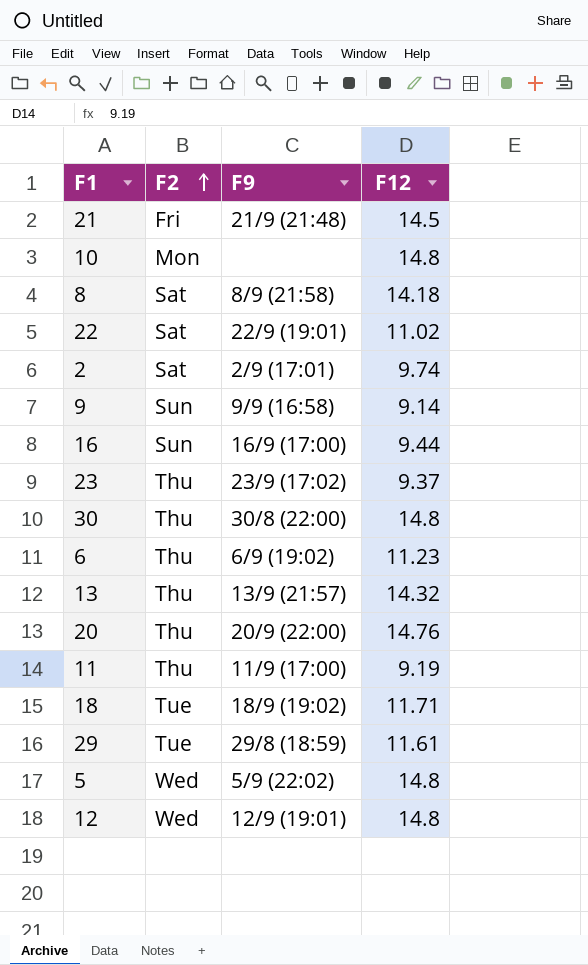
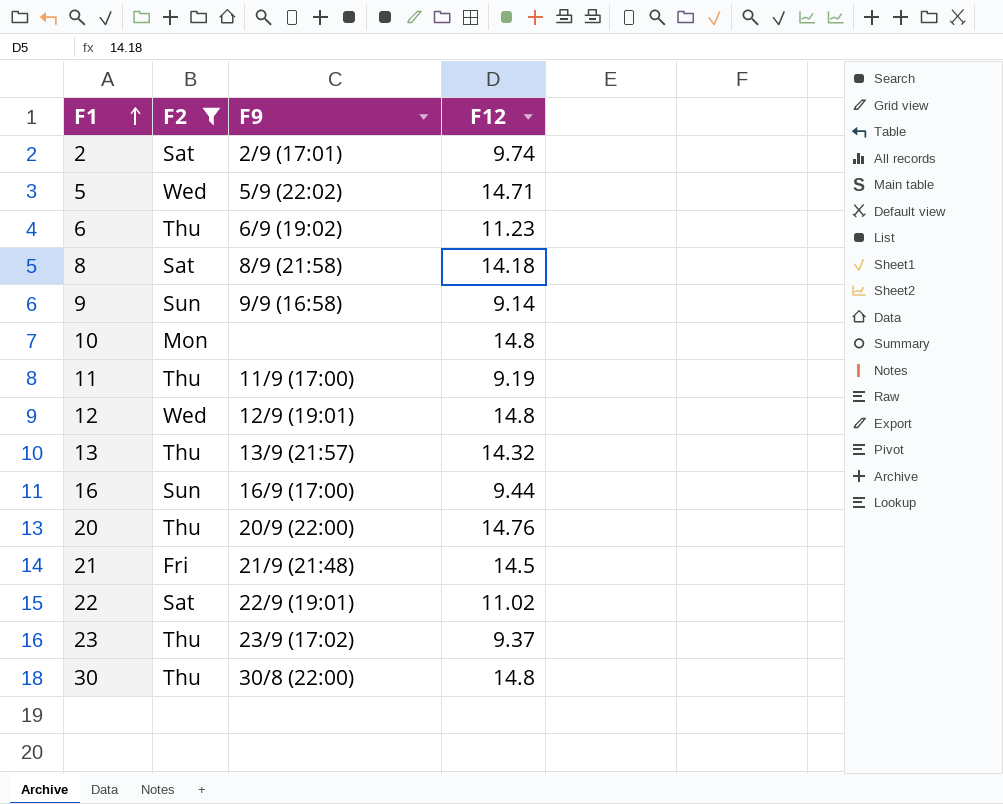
filter: none -> F2 != Tue
row order: F2 ascending -> F1 ascending
5 | F12: 14.8 -> 14.71

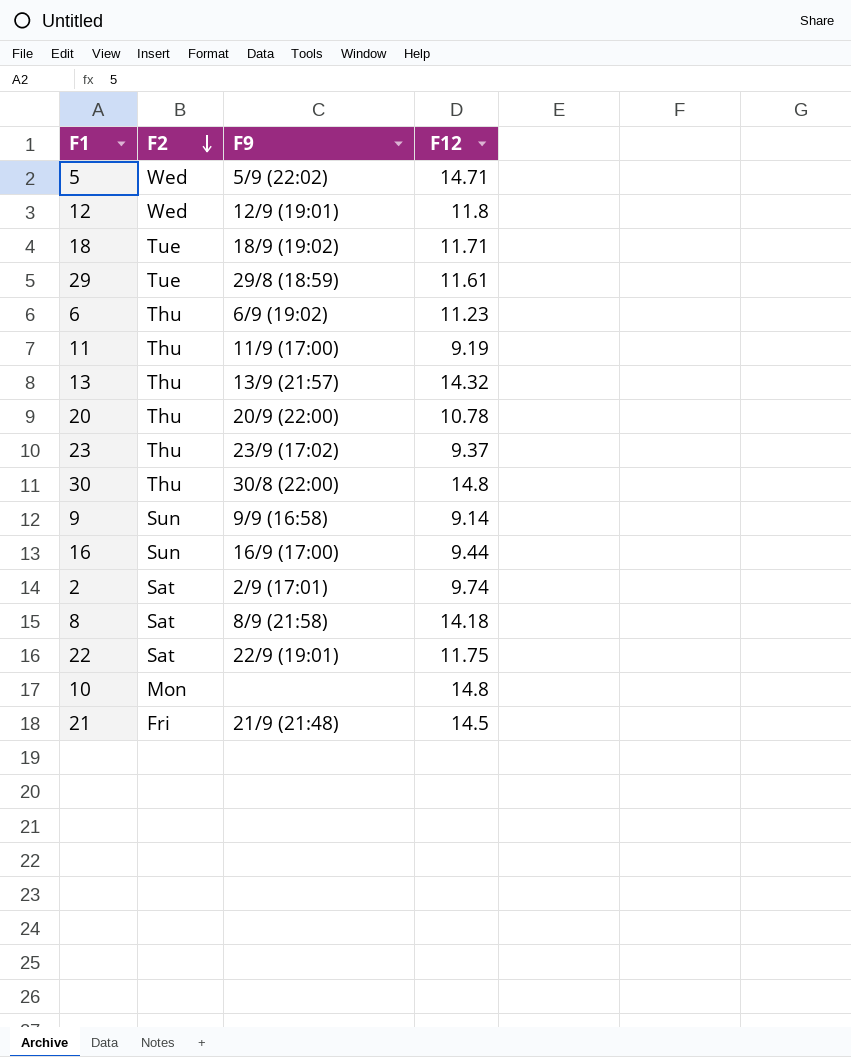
filter: F2 != Tue -> none
row order: F1 ascending -> F2 descending
12 | F12: 14.8 -> 11.8
20 | F12: 14.76 -> 10.78
22 | F12: 11.02 -> 11.75

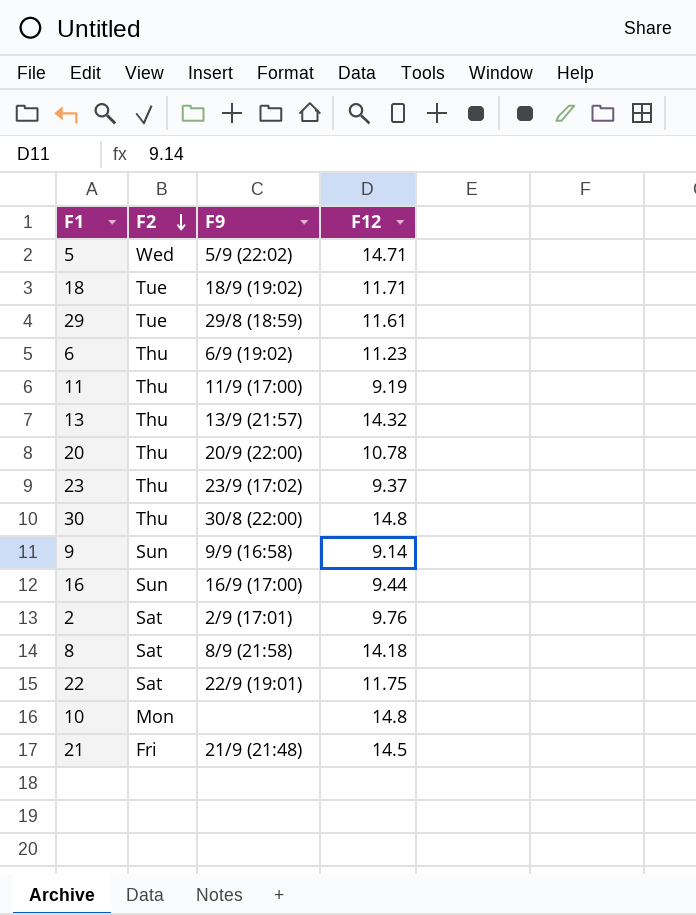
row 12: Wed | 12/9 (19:01) | 11.8 -> none
2 | F12: 9.74 -> 9.76

